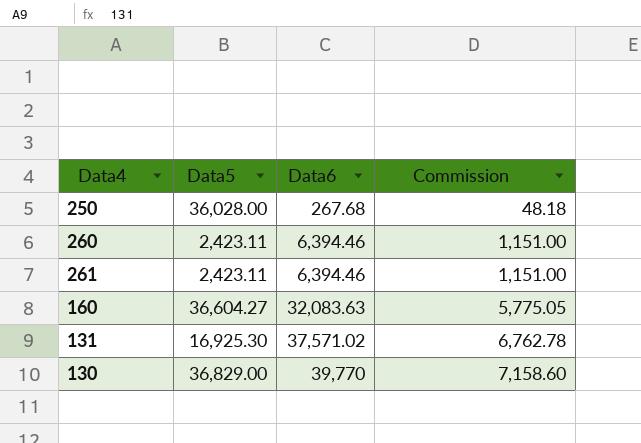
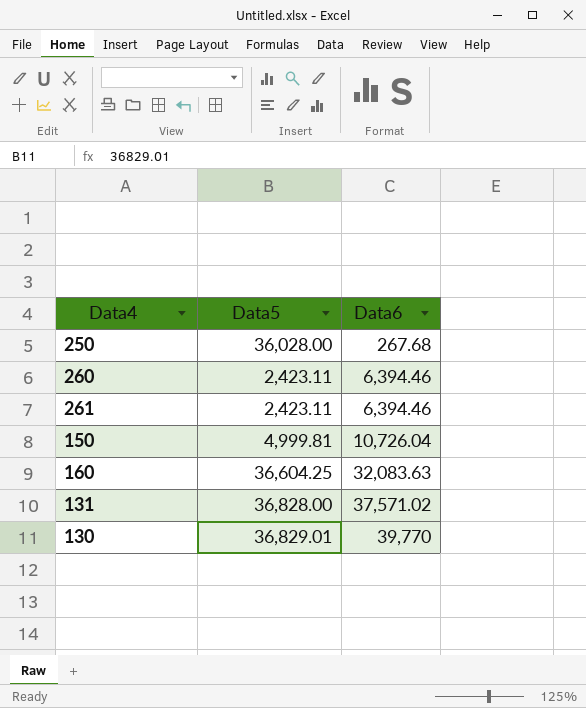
column Commission | formula: [Data6] * 0.18 -> none
row 150: none -> 4,999.81 | 10,726.04
160 | Data5: 36,604.27 -> 36,604.25
131 | Data5: 16,925.30 -> 36,828.00
130 | Data5: 36,829.00 -> 36,829.01

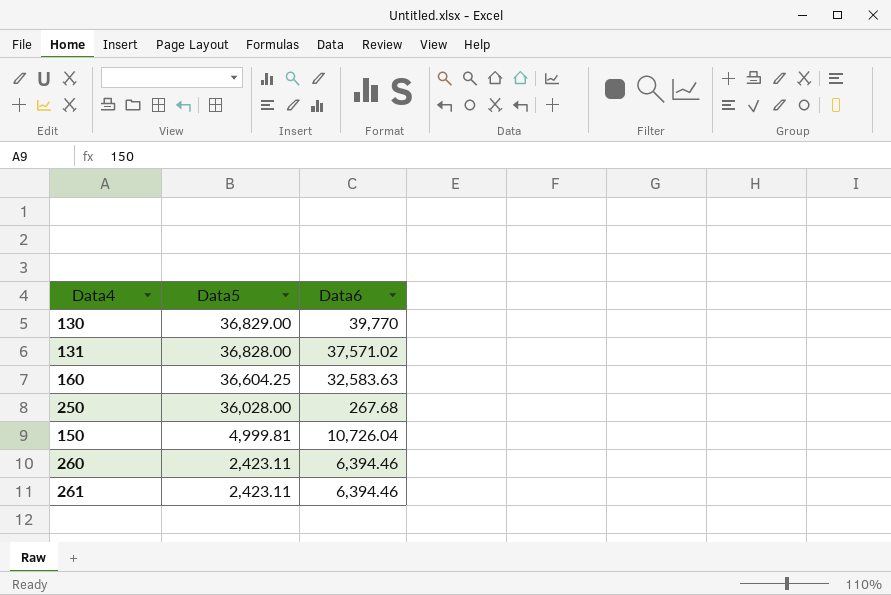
row order: Data6 ascending -> Data5 descending
130 | Data5: 36,829.01 -> 36,829.00
160 | Data6: 32,083.63 -> 32,583.63

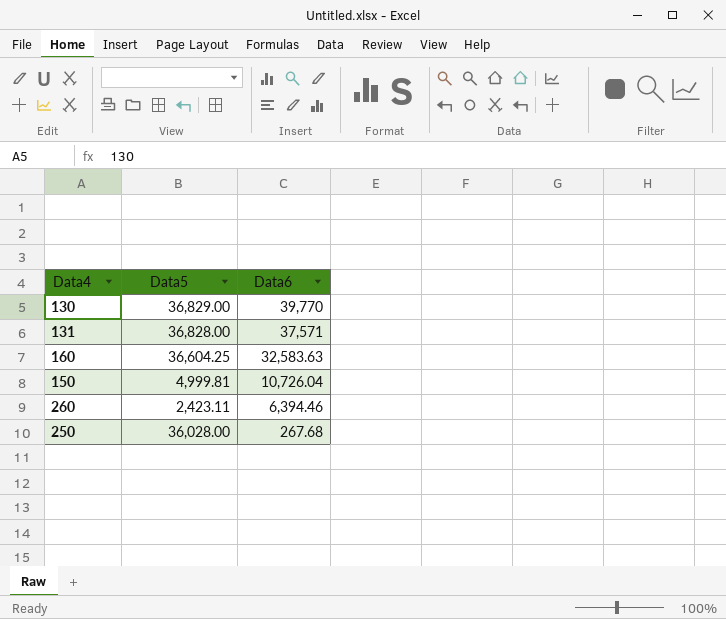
row order: Data5 descending -> Data6 descending
row 261: 2,423.11 | 6,394.46 -> none
131 | Data6: 37,571.02 -> 37,571

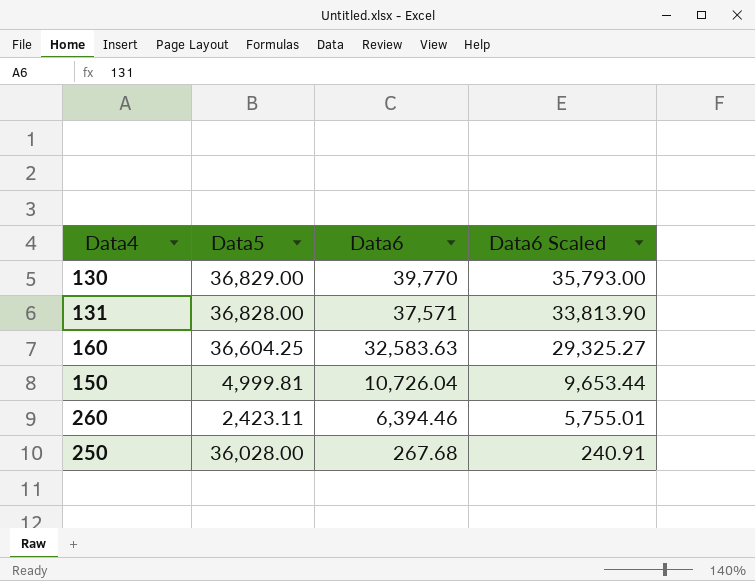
column Data6 Scaled | formula: none -> [Data6] * 0.9

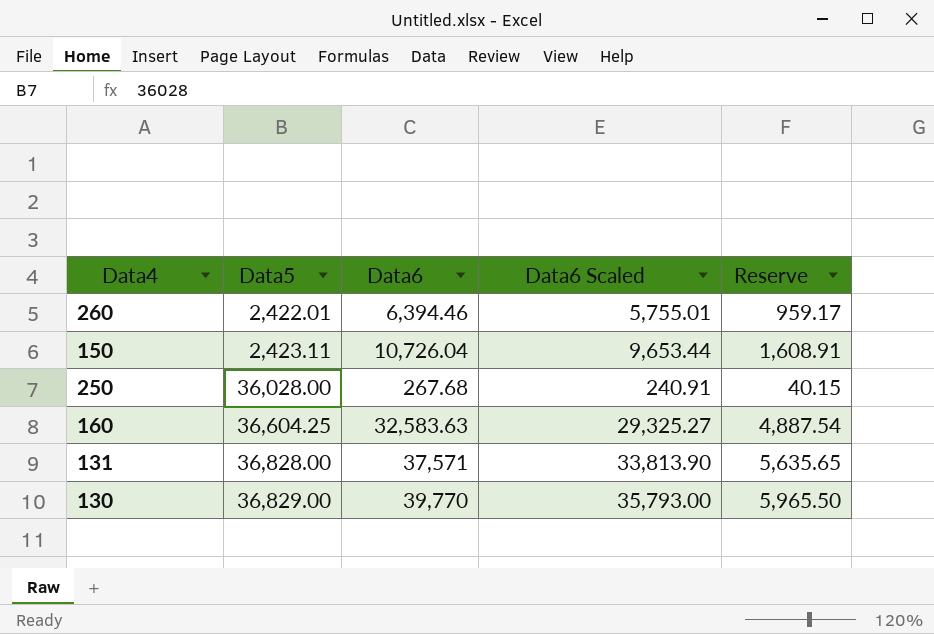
row order: Data6 descending -> Data5 ascending
column Reserve | formula: none -> [Data6] * 0.15
260 | Data5: 2,423.11 -> 2,422.01
150 | Data5: 4,999.81 -> 2,423.11

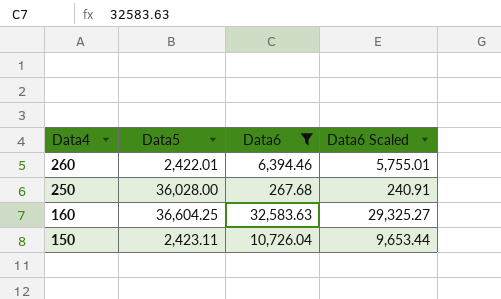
filter: none -> Data6 <= 32,583.63
row order: Data5 ascending -> Data4 descending
column Reserve | formula: [Data6] * 0.15 -> none

